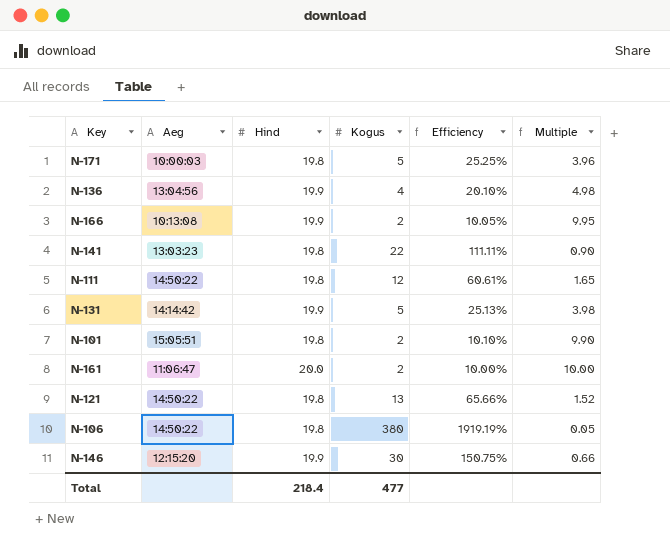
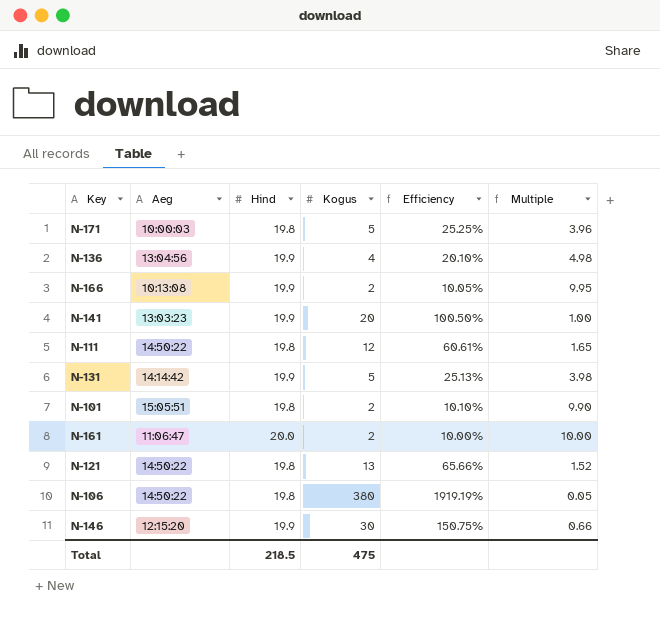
N-141 | Hind: 19.8 -> 19.9
N-141 | Kogus: 22 -> 20
N-141 | Efficiency: 111.11% -> 100.50%
N-141 | Multiple: 0.90 -> 1.00
Total | Hind: 218.4 -> 218.5
Total | Kogus: 477 -> 475

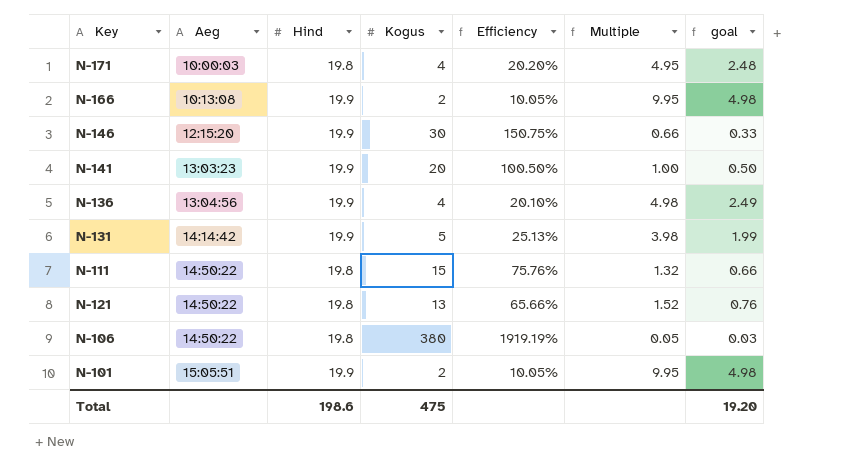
row order: none -> Aeg ascending
column goal | formula: none -> [Multiple] * 0.5
row N-161: 11:06:47 | 20.0 | 2 | 10.00% | 10.00 -> none
N-171 | Kogus: 5 -> 4
N-171 | Efficiency: 25.25% -> 20.20%
N-171 | Multiple: 3.96 -> 4.95
N-111 | Kogus: 12 -> 15
N-111 | Efficiency: 60.61% -> 75.76%
N-111 | Multiple: 1.65 -> 1.32
N-101 | Hind: 19.8 -> 19.9
N-101 | Efficiency: 10.10% -> 10.05%
N-101 | Multiple: 9.90 -> 9.95
Total | Hind: 218.5 -> 198.6

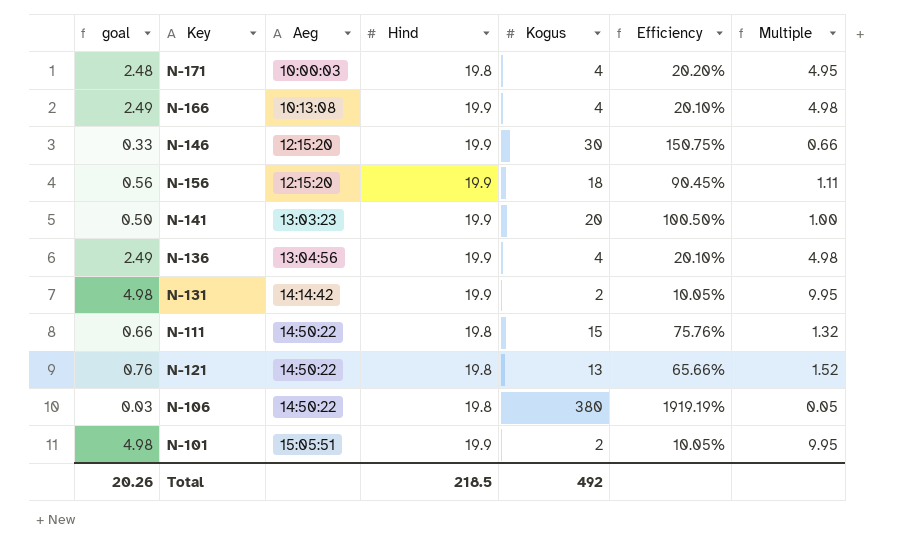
column goal | position: 7 -> 1
N-166 | goal: 4.98 -> 2.49
N-166 | Kogus: 2 -> 4
N-166 | Efficiency: 10.05% -> 20.10%
N-166 | Multiple: 9.95 -> 4.98
row N-156: none -> 0.56 | 12:15:20 | 19.9 | 18 | 90.45% | 1.11
N-131 | goal: 1.99 -> 4.98
N-131 | Kogus: 5 -> 2
N-131 | Efficiency: 25.13% -> 10.05%
N-131 | Multiple: 3.98 -> 9.95
Total | goal: 19.20 -> 20.26
Total | Hind: 198.6 -> 218.5
Total | Kogus: 475 -> 492

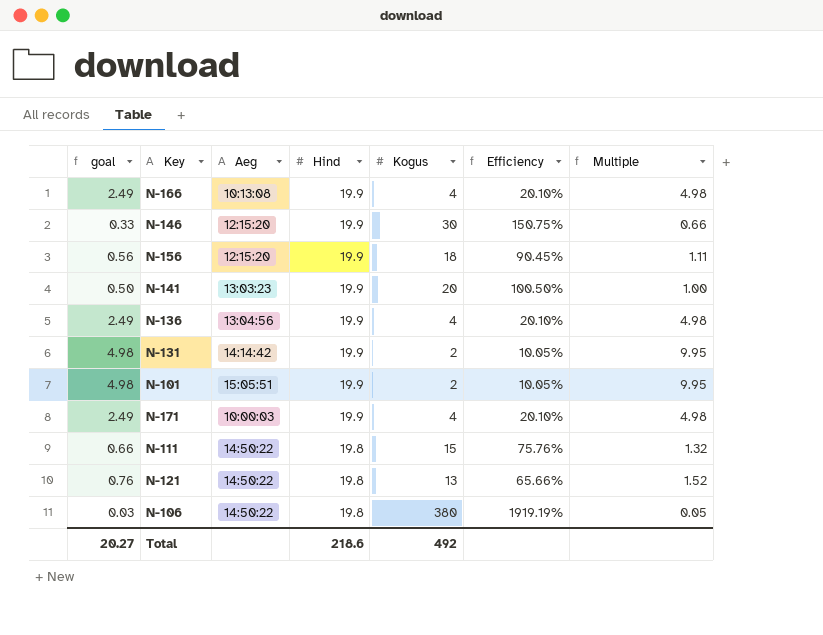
row order: Aeg ascending -> Hind descending
N-171 | goal: 2.48 -> 2.49
N-171 | Hind: 19.8 -> 19.9
N-171 | Efficiency: 20.20% -> 20.10%
N-171 | Multiple: 4.95 -> 4.98
Total | goal: 20.26 -> 20.27
Total | Hind: 218.5 -> 218.6

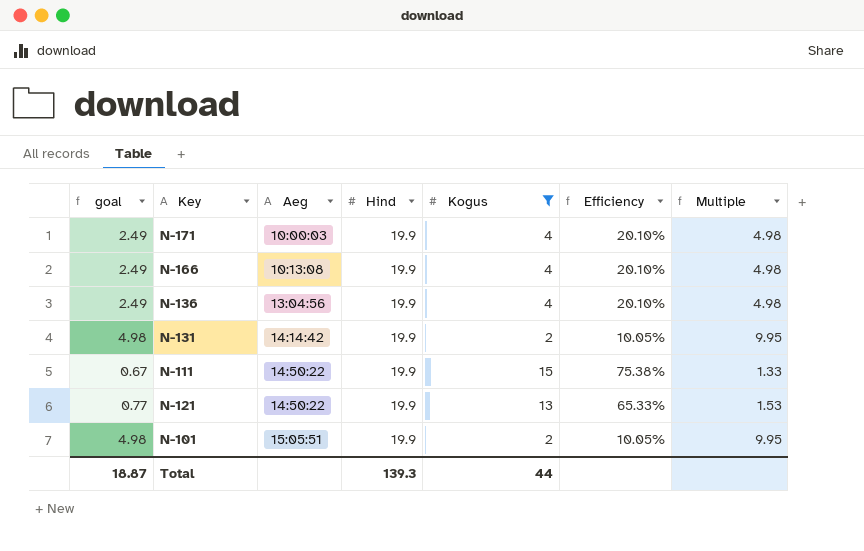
filter: none -> Kogus <= 15
row order: Hind descending -> Aeg ascending
N-111 | goal: 0.66 -> 0.67
N-111 | Hind: 19.8 -> 19.9
N-111 | Efficiency: 75.76% -> 75.38%
N-111 | Multiple: 1.32 -> 1.33
N-121 | goal: 0.76 -> 0.77
N-121 | Hind: 19.8 -> 19.9
N-121 | Efficiency: 65.66% -> 65.33%
N-121 | Multiple: 1.52 -> 1.53
Total | goal: 20.27 -> 18.87
Total | Hind: 218.6 -> 139.3
Total | Kogus: 492 -> 44

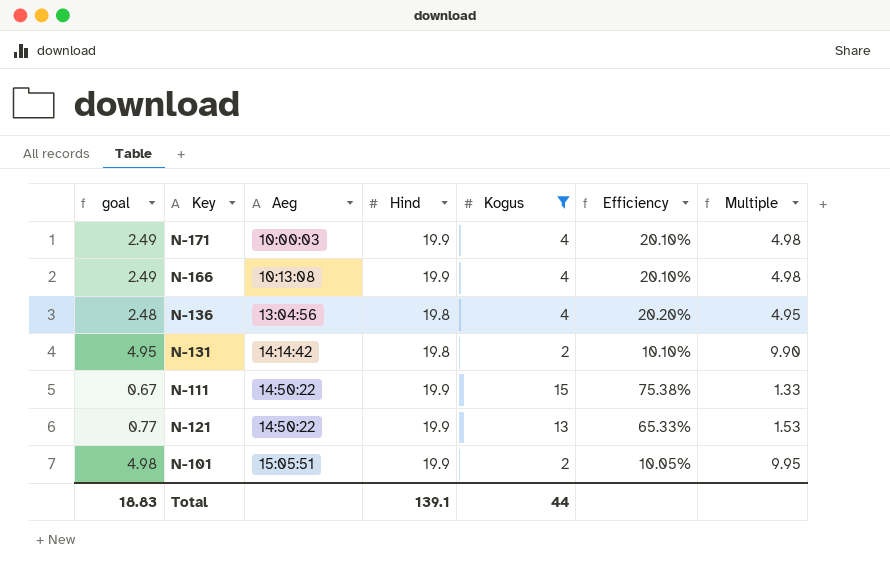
N-136 | goal: 2.49 -> 2.48
N-136 | Hind: 19.9 -> 19.8
N-136 | Efficiency: 20.10% -> 20.20%
N-136 | Multiple: 4.98 -> 4.95
N-131 | goal: 4.98 -> 4.95
N-131 | Hind: 19.9 -> 19.8
N-131 | Efficiency: 10.05% -> 10.10%
N-131 | Multiple: 9.95 -> 9.90
Total | goal: 18.87 -> 18.83
Total | Hind: 139.3 -> 139.1

